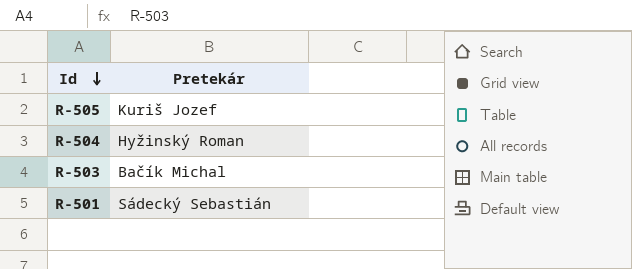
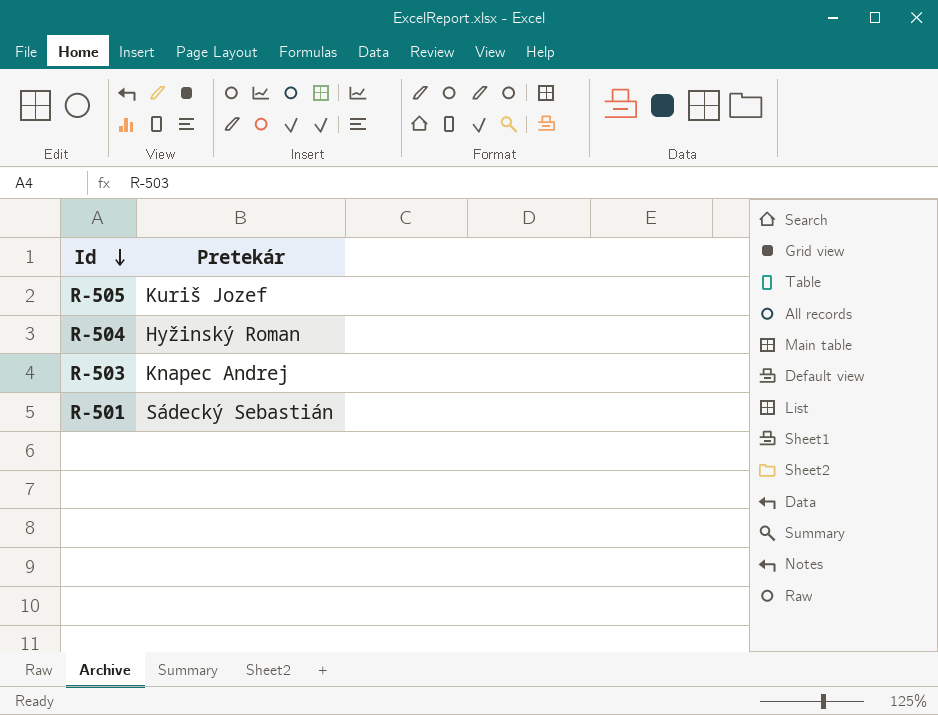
R-503 | Pretekár: Bačík Michal -> Knapec Andrej

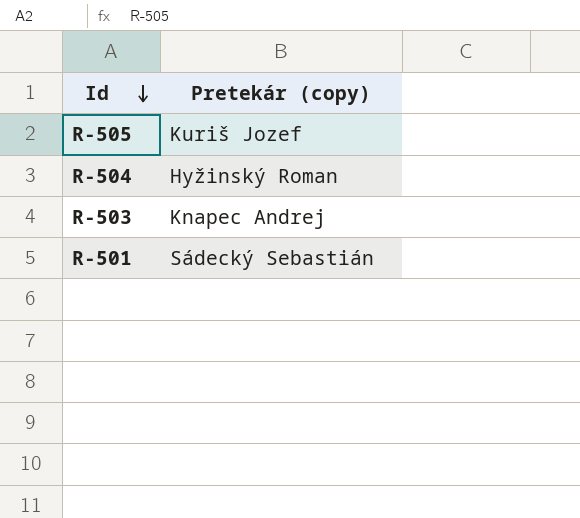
column name: Pretekár -> Pretekár (copy)

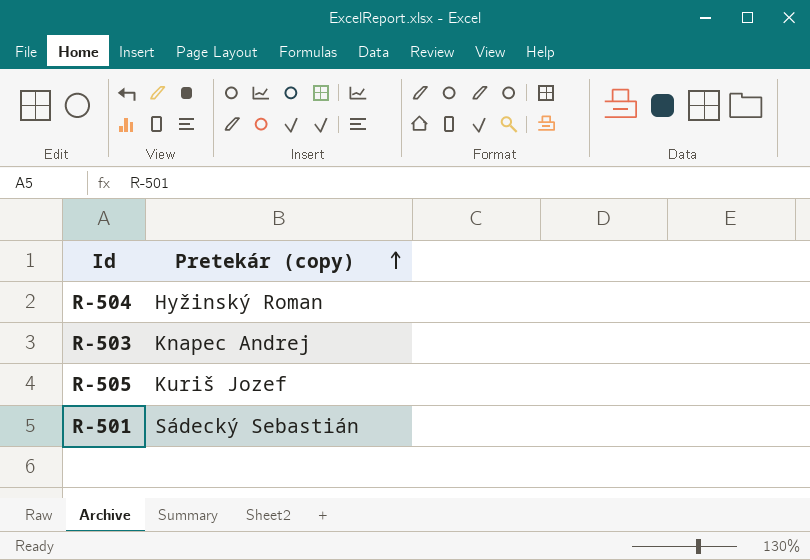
row order: Id descending -> Pretekár (copy) ascending

